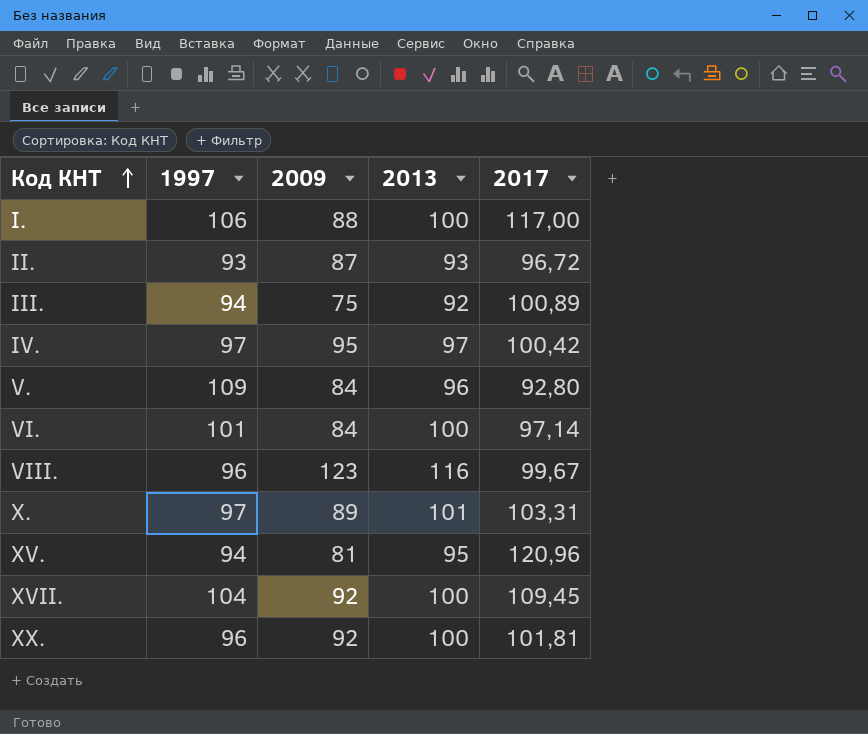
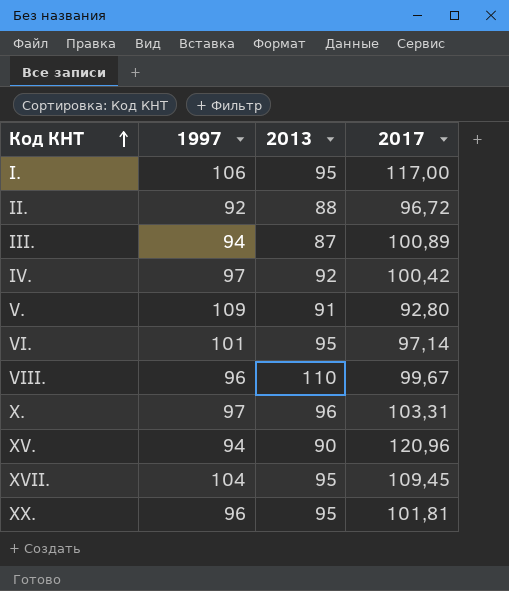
column 2009 | position: 3 -> none
I. | 2013: 100 -> 95
II. | 1997: 93 -> 92
II. | 2013: 93 -> 88
III. | 2013: 92 -> 87
IV. | 2013: 97 -> 92
V. | 2013: 96 -> 91
VI. | 2013: 100 -> 95
VIII. | 2013: 116 -> 110
X. | 2013: 101 -> 96
XV. | 2013: 95 -> 90
XVII. | 2013: 100 -> 95
XX. | 2013: 100 -> 95

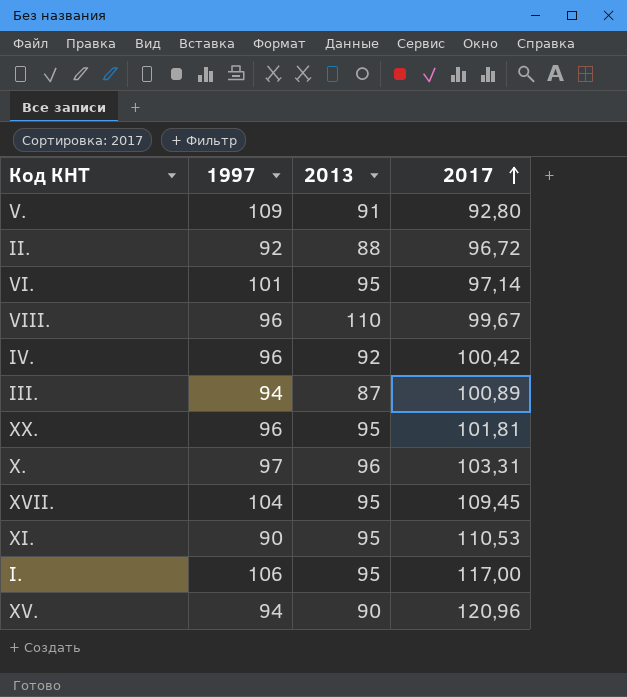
row order: Код КНТ ascending -> 2017 ascending
IV. | 1997: 97 -> 96
row XI.: none -> 90 | 95 | 110,53

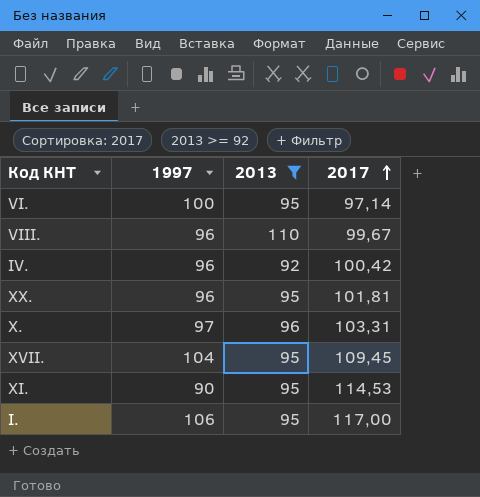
filter: none -> 2013 >= 92
VI. | 1997: 101 -> 100
XI. | 2017: 110,53 -> 114,53

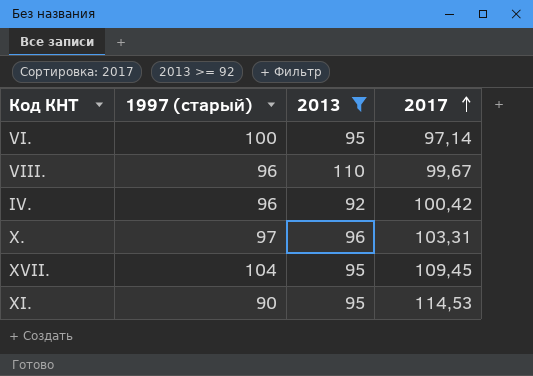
column name: 1997 -> 1997 (старый)
row XX.: 96 | 95 | 101,81 -> none
row I.: 106 | 95 | 117,00 -> none

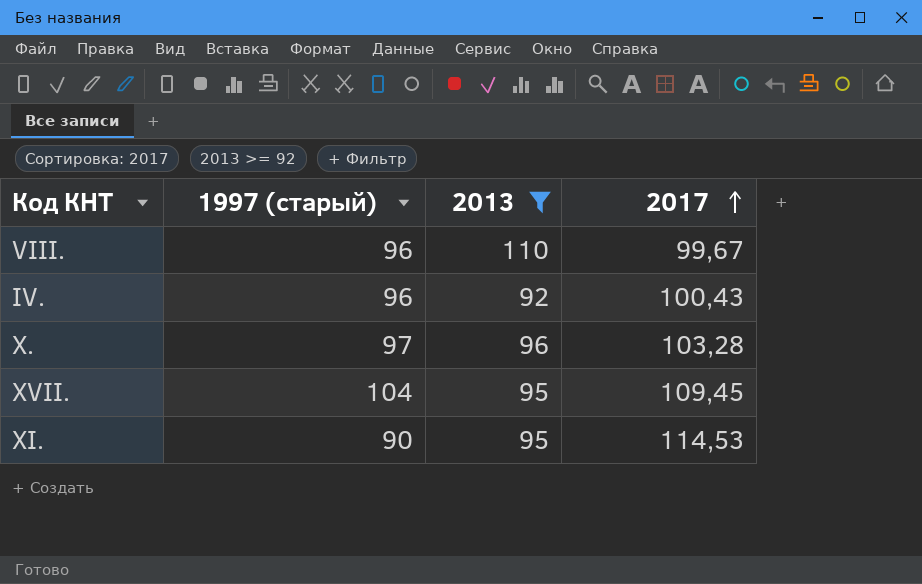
row VI.: 100 | 95 | 97,14 -> none
IV. | 2017: 100,42 -> 100,43
X. | 2017: 103,31 -> 103,28

